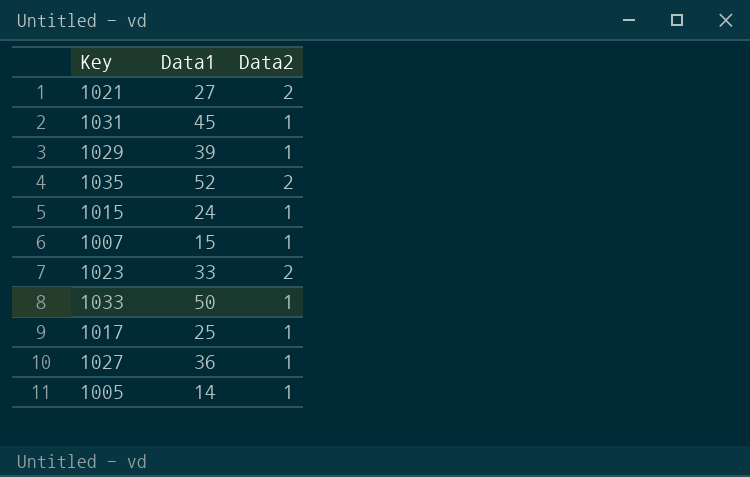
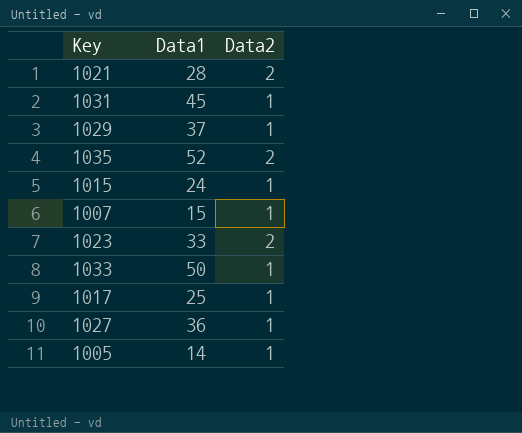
1021 | Data1: 27 -> 28
1029 | Data1: 39 -> 37

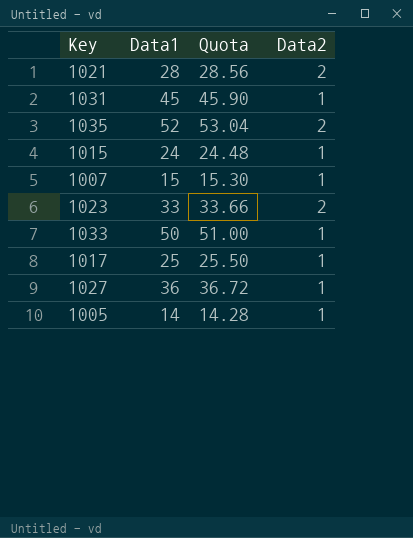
column Quota | formula: none -> [Data1] * 1.02
row 1029: 37 | 1 -> none

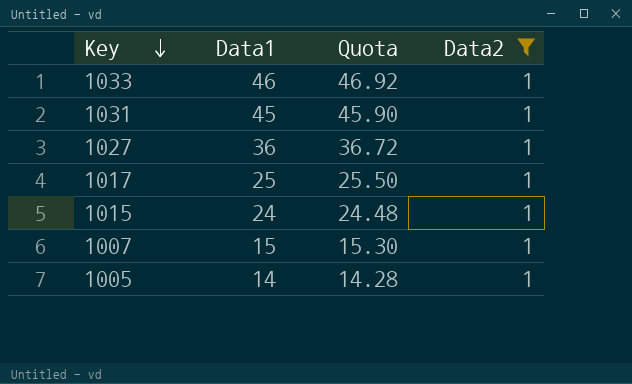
filter: none -> Data2 = 1
row order: none -> Key descending
1033 | Data1: 50 -> 46
1033 | Quota: 51.00 -> 46.92

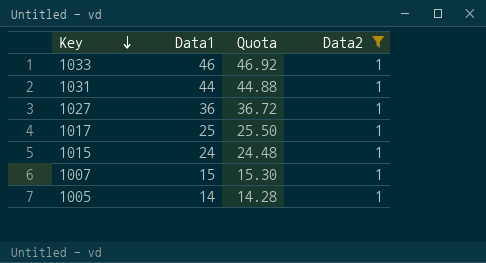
1031 | Data1: 45 -> 44
1031 | Quota: 45.90 -> 44.88

